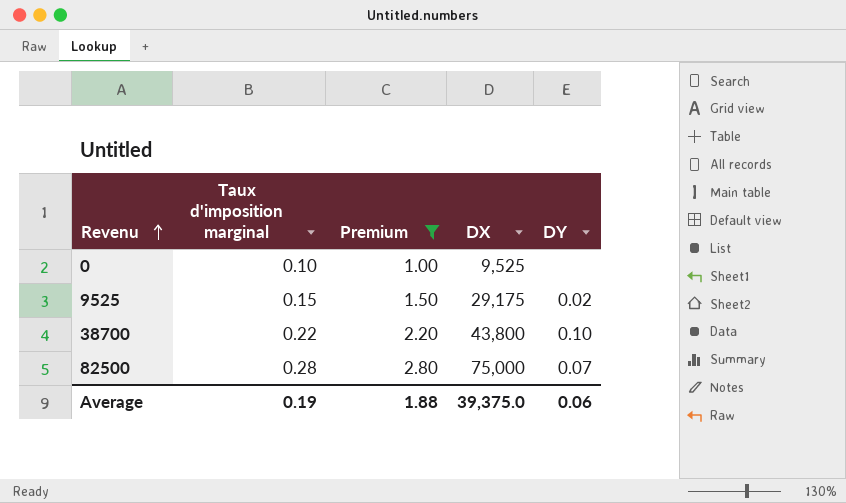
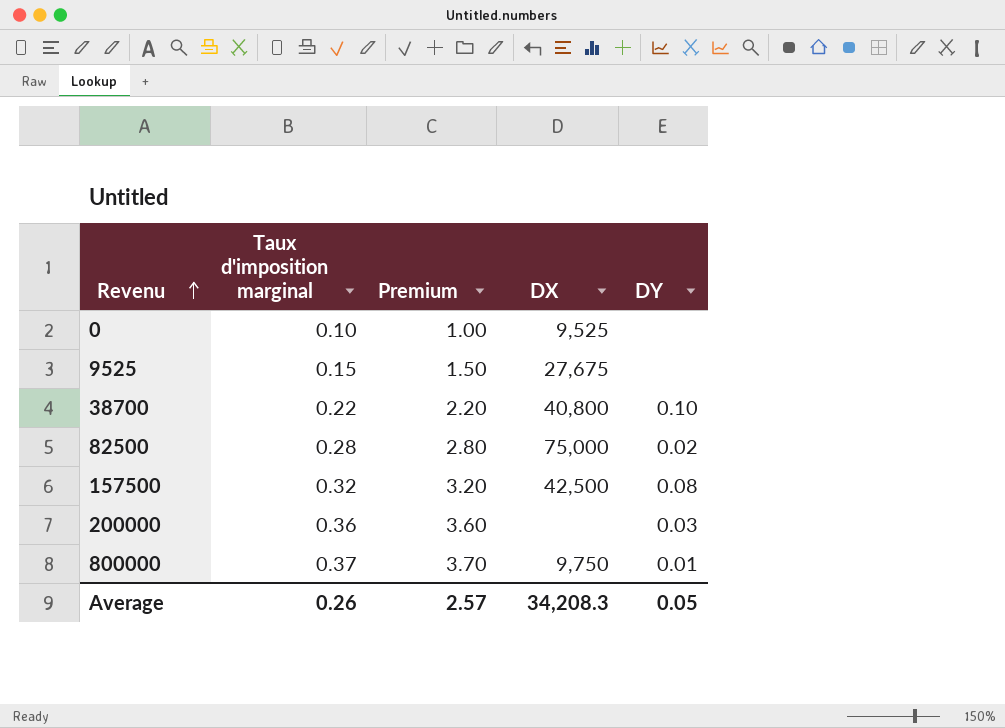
filter: Premium <= 2.80 -> none
9525 | DX: 29,175 -> 27,675
9525 | DY: 0.02 -> none
38700 | DX: 43,800 -> 40,800
82500 | DY: 0.07 -> 0.02
Average | Taux d'imposition marginal: 0.19 -> 0.26
Average | Premium: 1.88 -> 2.57
Average | DX: 39,375.0 -> 34,208.3
Average | DY: 0.06 -> 0.05

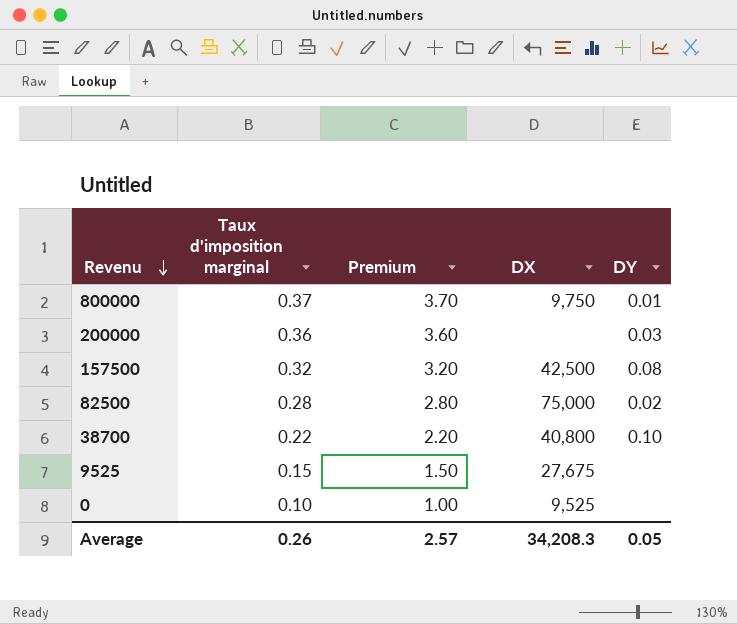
row order: Revenu ascending -> Revenu descending

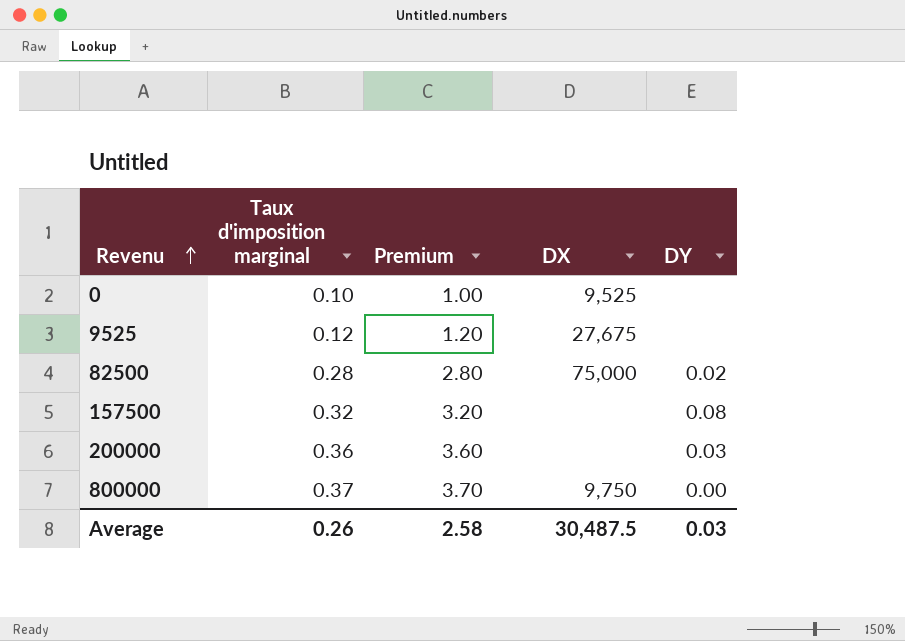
row order: Revenu descending -> Revenu ascending
row 38700: 0.22 | 2.20 | 40,800 | 0.10 -> none
9525 | Taux d'imposition marginal: 0.15 -> 0.12
9525 | Premium: 1.50 -> 1.20
157500 | DX: 42,500 -> none
800000 | DY: 0.01 -> 0.00
Average | Premium: 2.57 -> 2.58
Average | DX: 34,208.3 -> 30,487.5
Average | DY: 0.05 -> 0.03

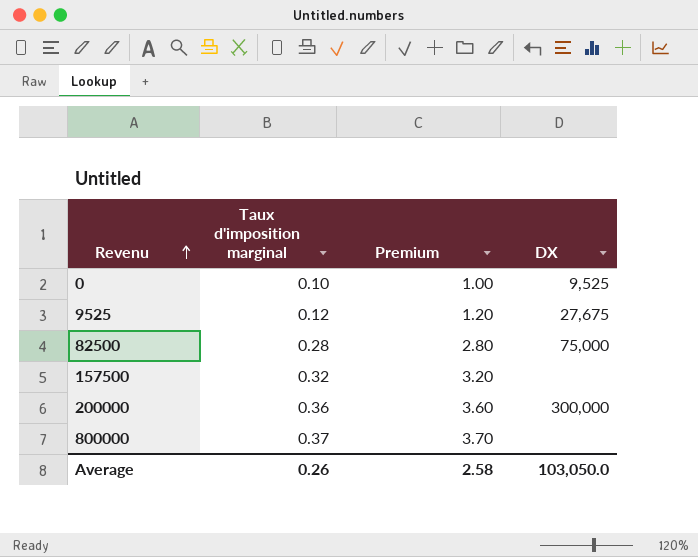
column DY | position: 5 -> none
200000 | DX: none -> 300,000
800000 | DX: 9,750 -> none
Average | DX: 30,487.5 -> 103,050.0

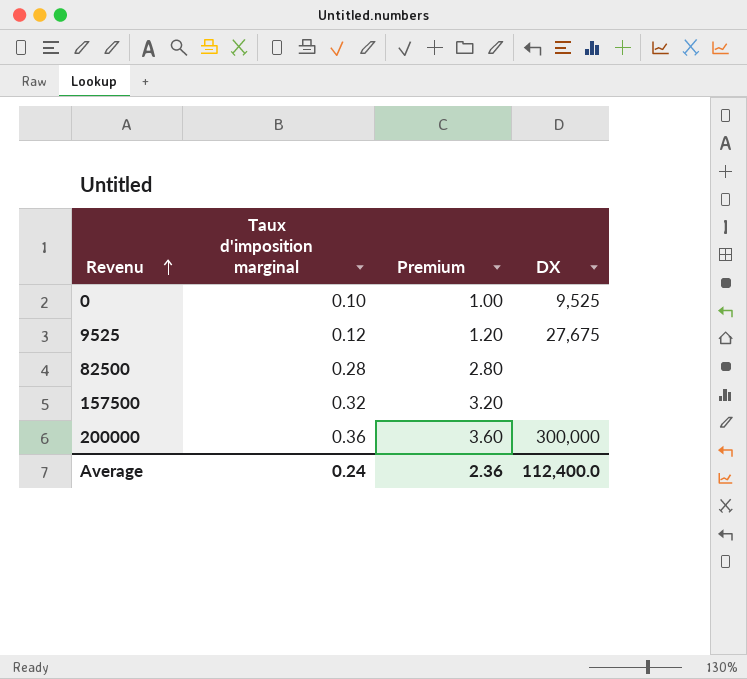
row 800000: 0.37 | 3.70 | none -> none
82500 | DX: 75,000 -> none
Average | Taux d'imposition marginal: 0.26 -> 0.24
Average | Premium: 2.58 -> 2.36
Average | DX: 103,050.0 -> 112,400.0

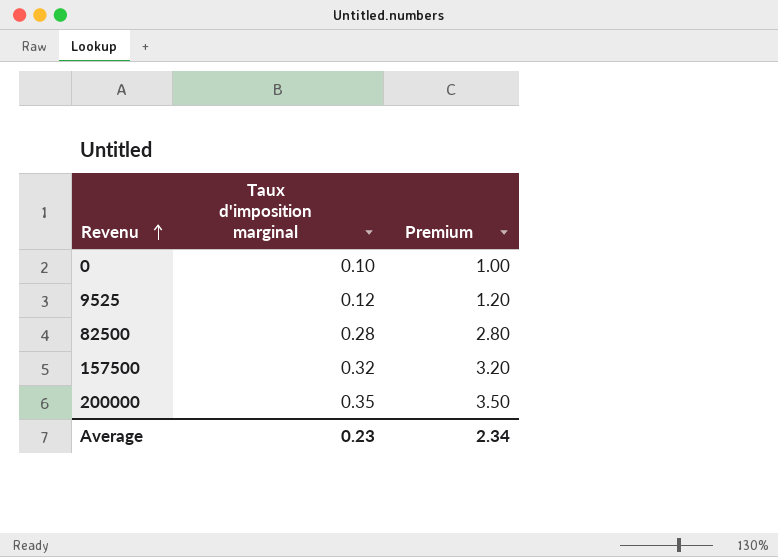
column DX | position: 4 -> none
200000 | Taux d'imposition marginal: 0.36 -> 0.35
200000 | Premium: 3.60 -> 3.50
Average | Taux d'imposition marginal: 0.24 -> 0.23
Average | Premium: 2.36 -> 2.34

